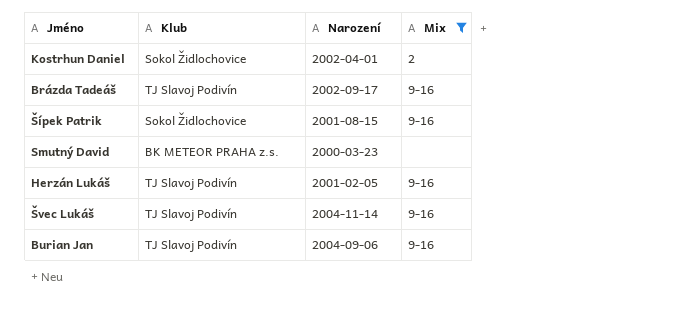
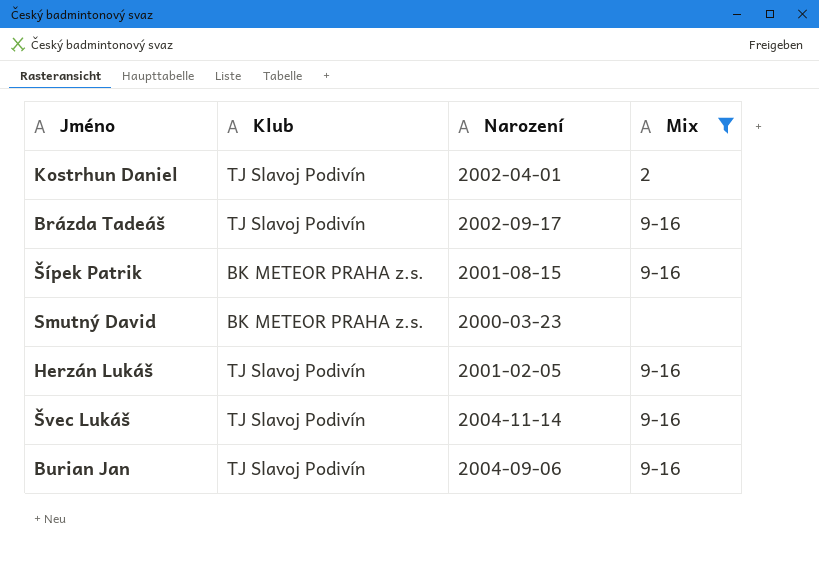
Kostrhun Daniel | Klub: Sokol Židlochovice -> TJ Slavoj Podivín
Šípek Patrik | Klub: Sokol Židlochovice -> BK METEOR PRAHA z.s.

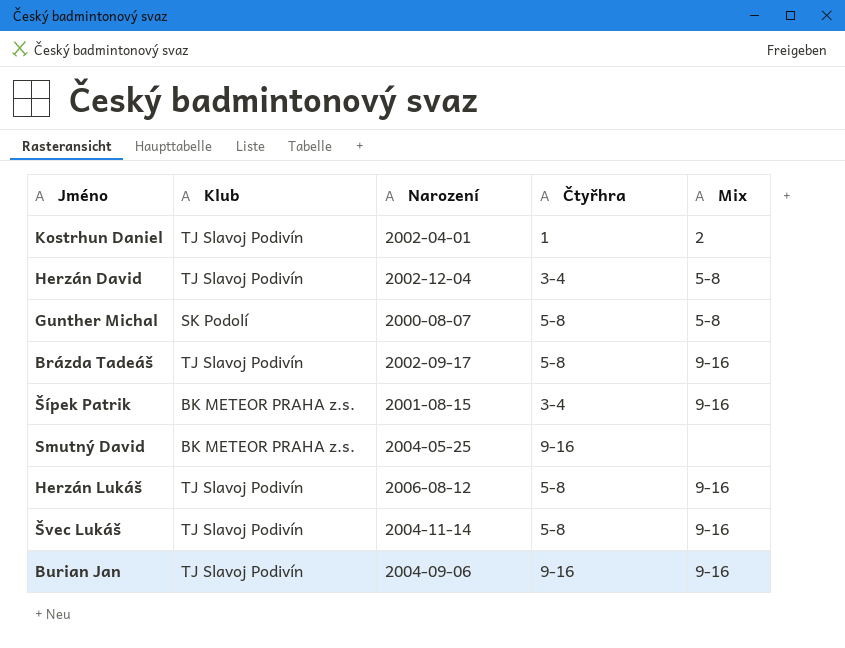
filter: Mix != 5-8 -> none
column Čtyřhra | position: none -> 4
Smutný David | Narození: 2000-03-23 -> 2004-05-25
Herzán Lukáš | Narození: 2001-02-05 -> 2006-08-12

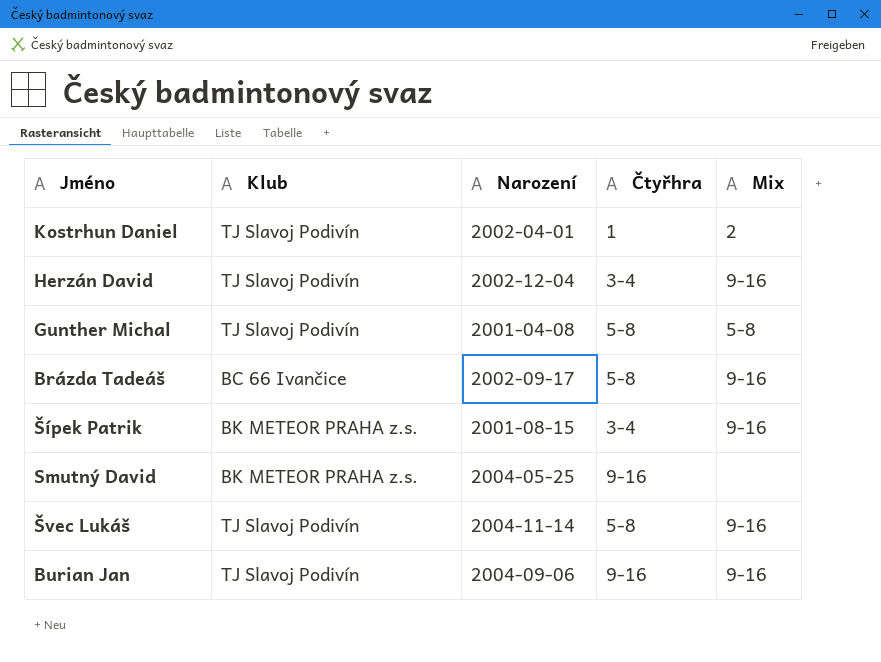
row Herzán Lukáš: TJ Slavoj Podivín | 2006-08-12 | 5-8 | 9-16 -> none
Herzán David | Mix: 5-8 -> 9-16
Gunther Michal | Klub: SK Podolí -> TJ Slavoj Podivín
Gunther Michal | Narození: 2000-08-07 -> 2001-04-08
Brázda Tadeáš | Klub: TJ Slavoj Podivín -> BC 66 Ivančice

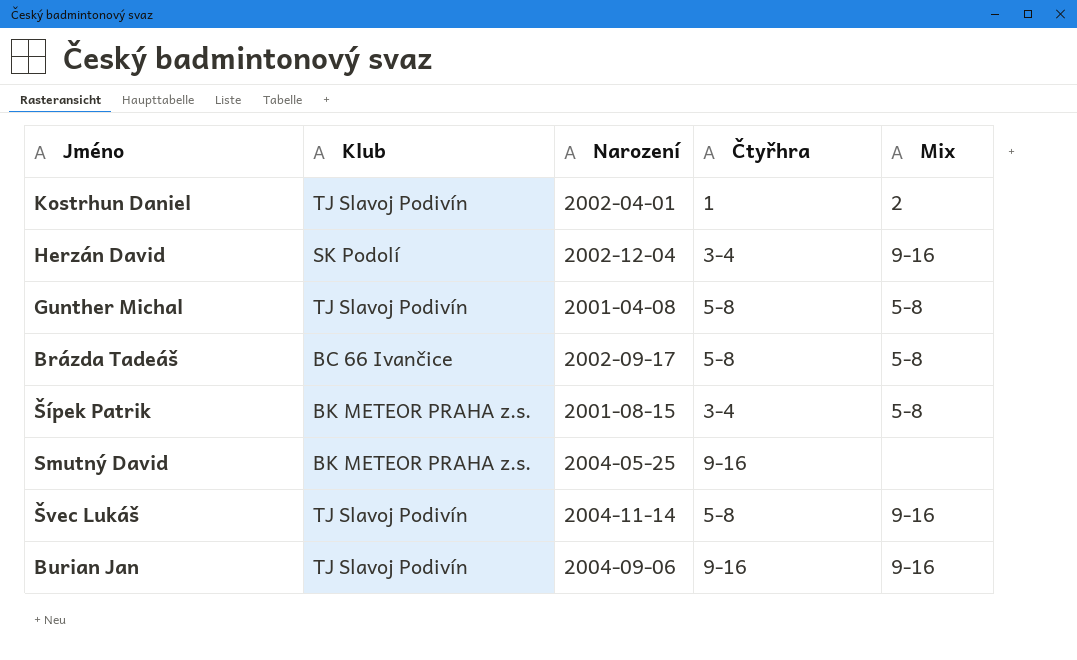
Herzán David | Klub: TJ Slavoj Podivín -> SK Podolí
Brázda Tadeáš | Mix: 9-16 -> 5-8
Šípek Patrik | Mix: 9-16 -> 5-8

